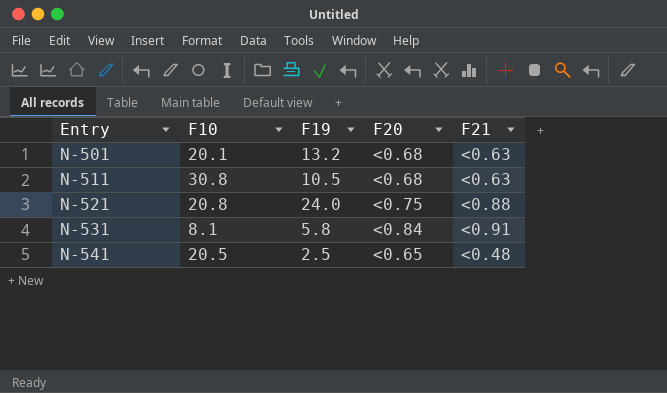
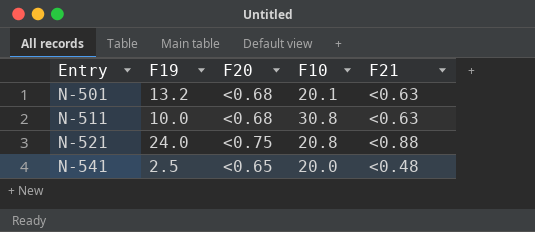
column F10 | position: 2 -> 4
row N-531: 8.1 | 5.8 | <0.84 | <0.91 -> none
N-511 | F19: 10.5 -> 10.0
N-541 | F10: 20.5 -> 20.0

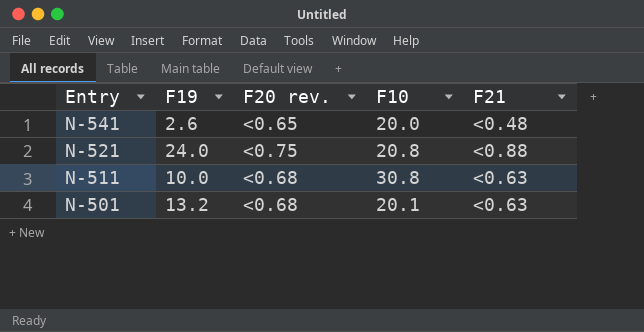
row order: Entry ascending -> Entry descending
column name: F20 -> F20 rev.
N-541 | F19: 2.5 -> 2.6

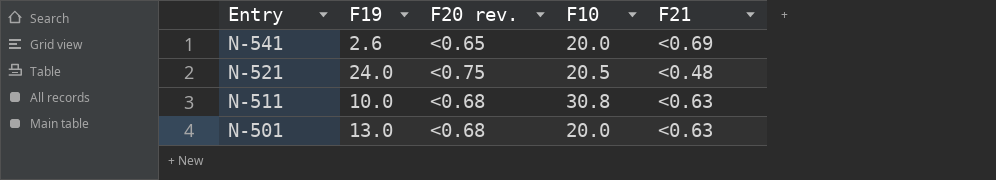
N-541 | F21: <0.48 -> <0.69
N-521 | F10: 20.8 -> 20.5
N-521 | F21: <0.88 -> <0.48
N-501 | F19: 13.2 -> 13.0
N-501 | F10: 20.1 -> 20.0

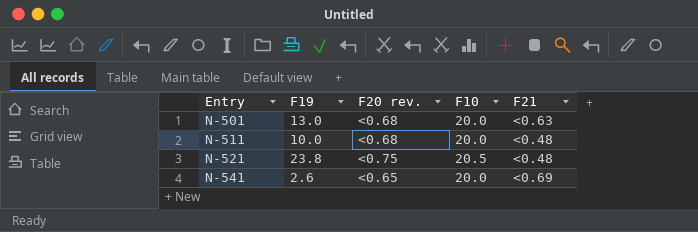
row order: Entry descending -> Entry ascending
N-511 | F10: 30.8 -> 20.0
N-511 | F21: <0.63 -> <0.48
N-521 | F19: 24.0 -> 23.8

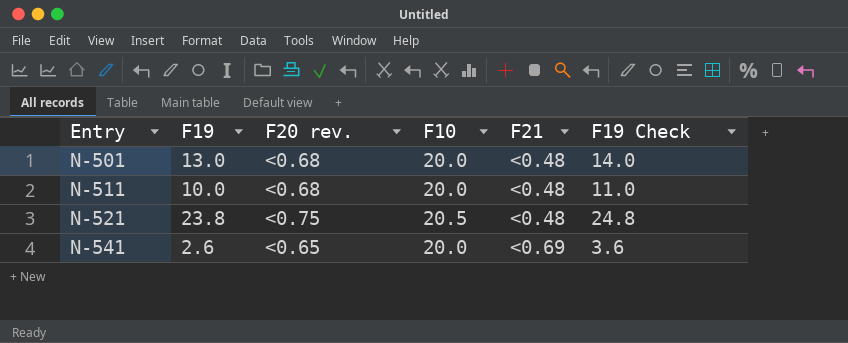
column F19 Check | formula: none -> [F19] + 1
N-501 | F21: <0.63 -> <0.48

